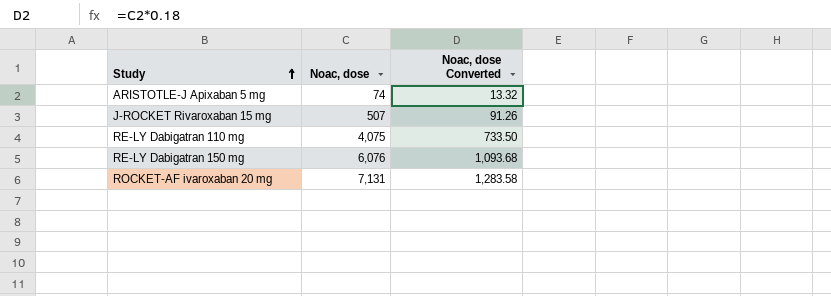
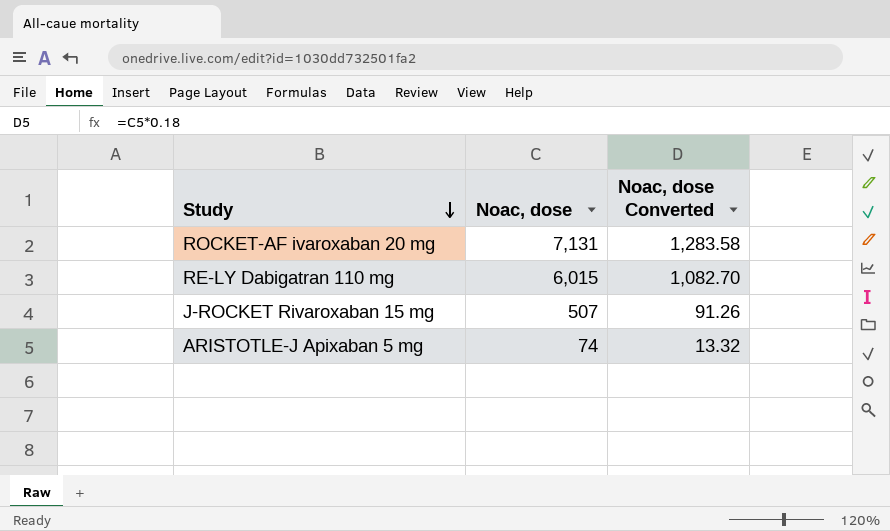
row order: Study ascending -> Study descending
row RE-LY Dabigatran 150 mg: 6,076 | 1,093.68 -> none
RE-LY Dabigatran 110 mg | Noac, dose: 4,075 -> 6,015
RE-LY Dabigatran 110 mg | Noac, dose Converted: 733.50 -> 1,082.70

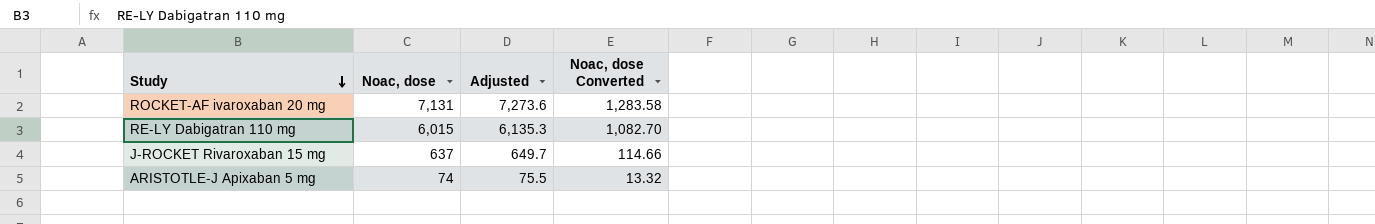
column Adjusted | formula: none -> [Noac, dose] * 1.02
J-ROCKET Rivaroxaban 15 mg | Noac, dose: 507 -> 637
J-ROCKET Rivaroxaban 15 mg | Noac, dose Converted: 91.26 -> 114.66

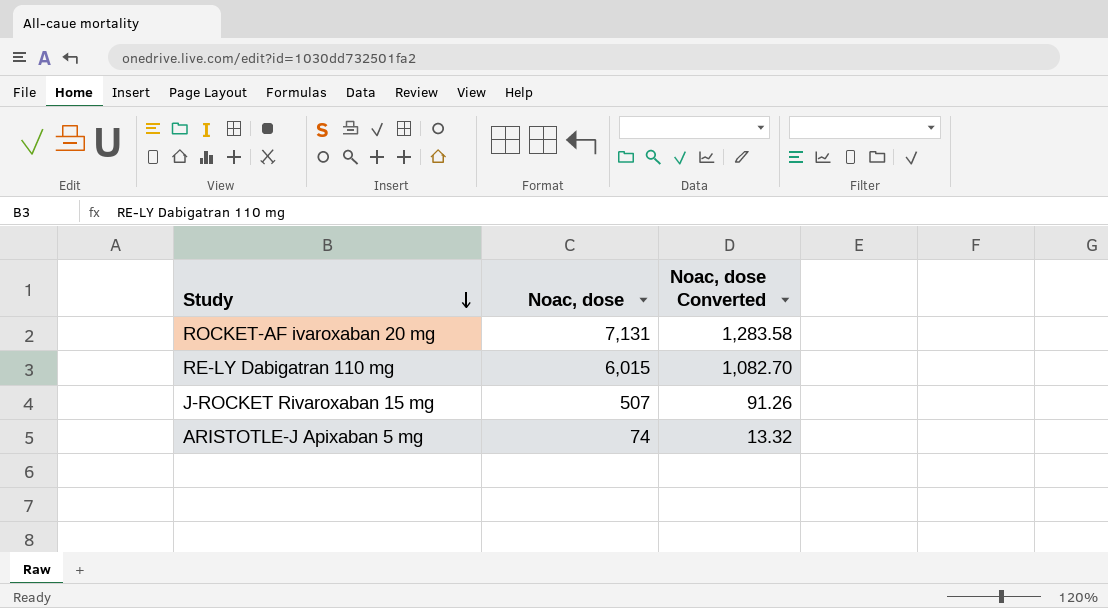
column Adjusted | formula: [Noac, dose] * 1.02 -> none
J-ROCKET Rivaroxaban 15 mg | Noac, dose: 637 -> 507
J-ROCKET Rivaroxaban 15 mg | Noac, dose Converted: 114.66 -> 91.26

